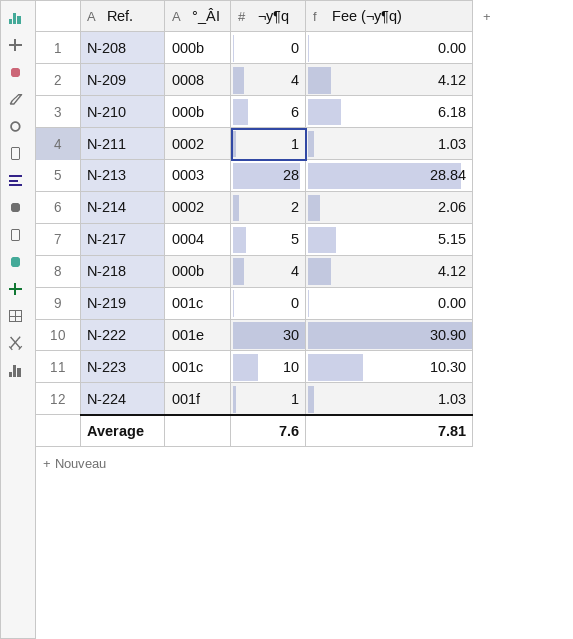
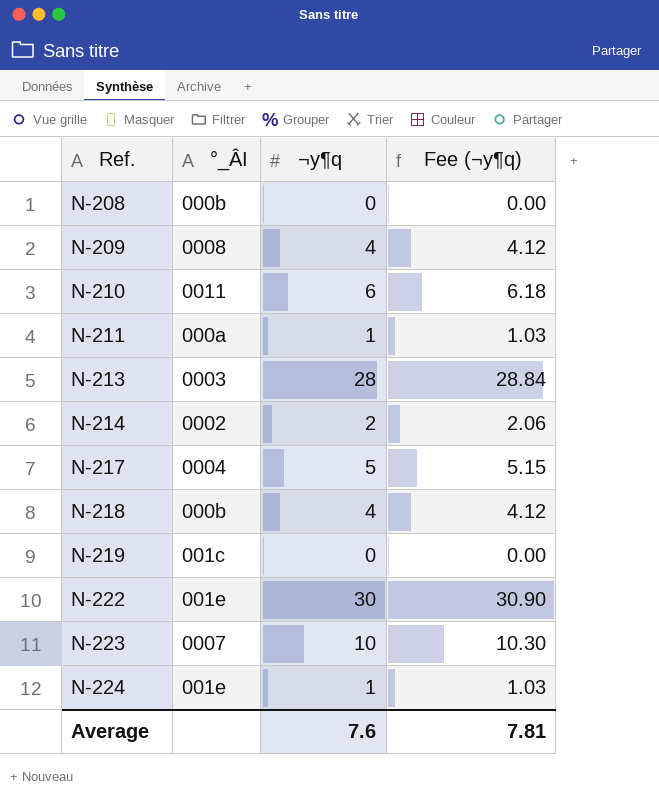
N-210 | °_ÂI: 000b -> 0011
N-211 | °_ÂI: 0002 -> 000a
N-223 | °_ÂI: 001c -> 0007
N-224 | °_ÂI: 001f -> 001e

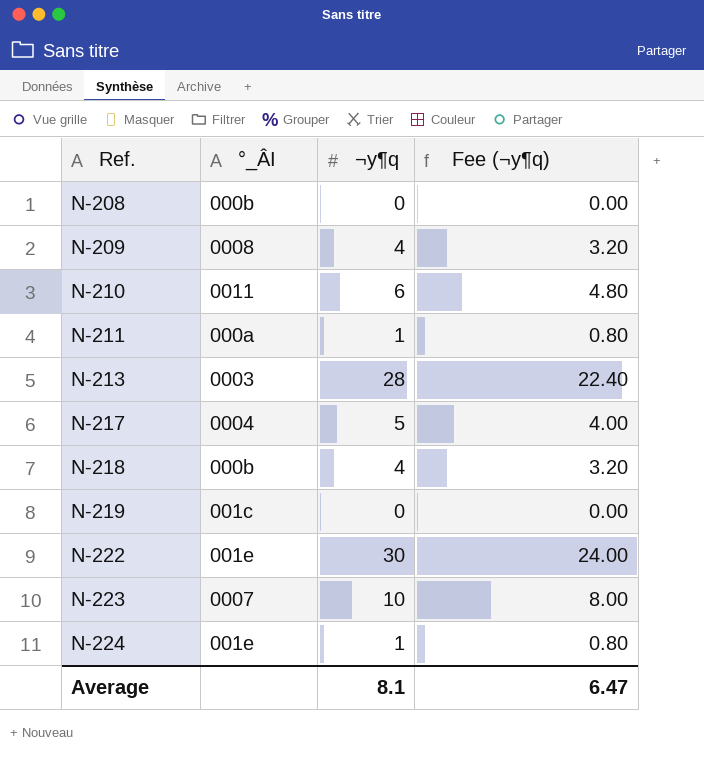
column Fee (¬y¶q) | formula: [¬y¶q] * 1.03 -> [¬y¶q] * 0.8
row N-214: 0002 | 2 | 2.06 -> none
Average | ¬y¶q: 7.6 -> 8.1
Average | Fee (¬y¶q): 7.81 -> 6.47

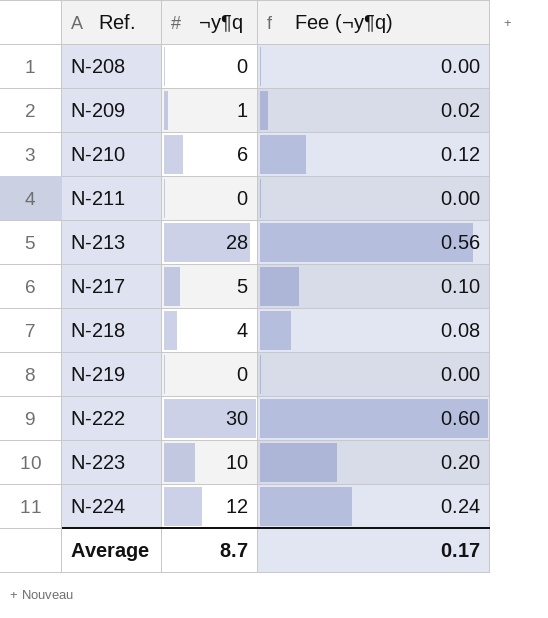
column °_ÂI | position: 2 -> none
column Fee (¬y¶q) | formula: [¬y¶q] * 0.8 -> [¬y¶q] * 0.02
N-209 | ¬y¶q: 4 -> 1
N-211 | ¬y¶q: 1 -> 0
N-224 | ¬y¶q: 1 -> 12
Average | ¬y¶q: 8.1 -> 8.7
Average | Fee (¬y¶q): 6.47 -> 0.17

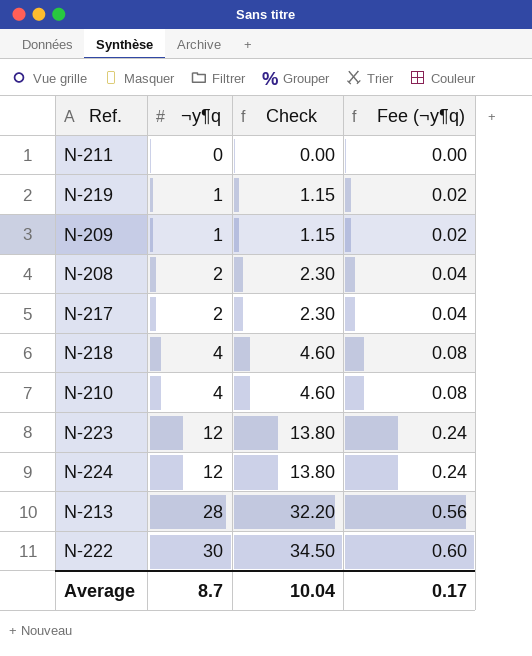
row order: Ref. ascending -> ¬y¶q ascending
column Check | formula: none -> [¬y¶q] * 1.15
N-219 | ¬y¶q: 0 -> 1
N-219 | Fee (¬y¶q): 0.00 -> 0.02
N-208 | ¬y¶q: 0 -> 2
N-208 | Fee (¬y¶q): 0.00 -> 0.04
N-217 | ¬y¶q: 5 -> 2
N-217 | Fee (¬y¶q): 0.10 -> 0.04
N-210 | ¬y¶q: 6 -> 4
N-210 | Fee (¬y¶q): 0.12 -> 0.08
N-223 | ¬y¶q: 10 -> 12
N-223 | Fee (¬y¶q): 0.20 -> 0.24

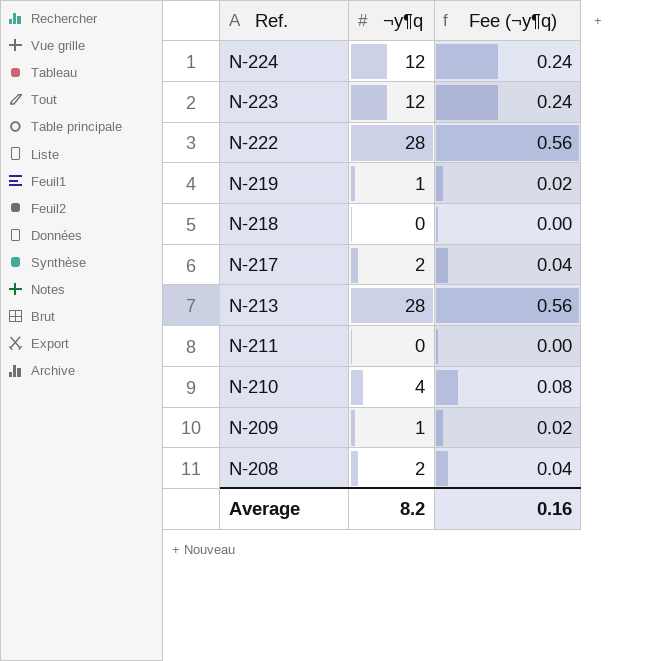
row order: ¬y¶q ascending -> Ref. descending
column Check | formula: [¬y¶q] * 1.15 -> none
N-222 | ¬y¶q: 30 -> 28
N-222 | Fee (¬y¶q): 0.60 -> 0.56
N-218 | ¬y¶q: 4 -> 0
N-218 | Fee (¬y¶q): 0.08 -> 0.00
Average | ¬y¶q: 8.7 -> 8.2
Average | Fee (¬y¶q): 0.17 -> 0.16

